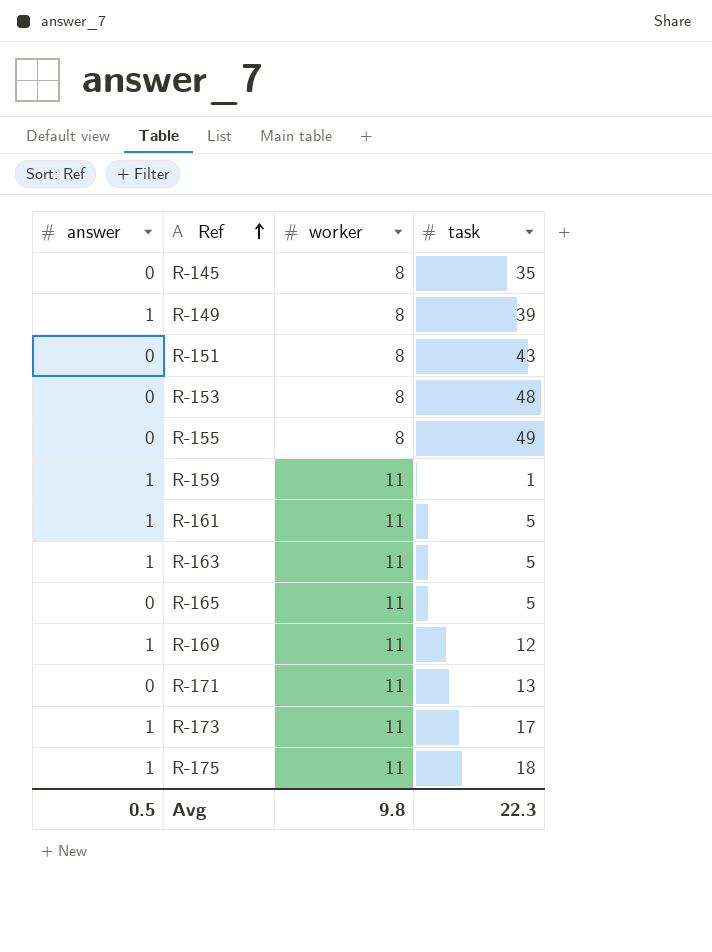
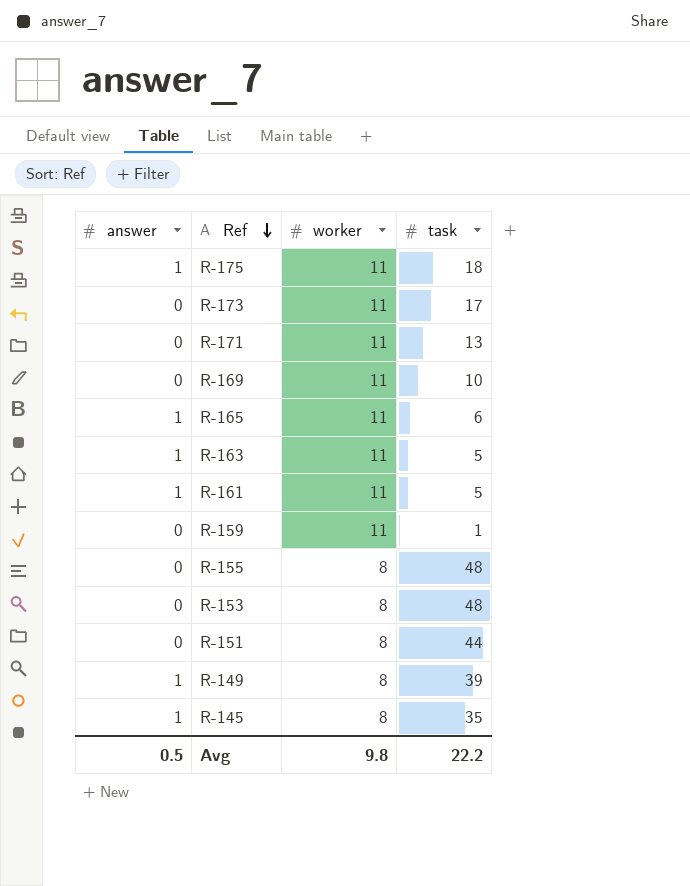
row order: Ref ascending -> Ref descending
R-173 | answer: 1 -> 0
R-169 | answer: 1 -> 0
R-169 | task: 12 -> 10
R-165 | answer: 0 -> 1
R-165 | task: 5 -> 6
R-159 | answer: 1 -> 0
R-155 | task: 49 -> 48
R-151 | task: 43 -> 44
R-145 | answer: 0 -> 1
Avg | task: 22.3 -> 22.2

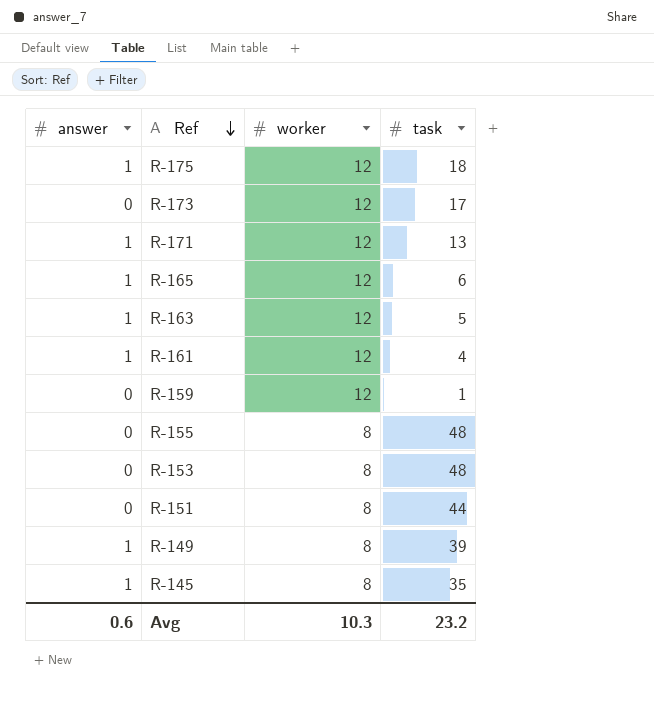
row R-169: 0 | 11 | 10 -> none
R-175 | worker: 11 -> 12
R-173 | worker: 11 -> 12
R-171 | answer: 0 -> 1
R-171 | worker: 11 -> 12
R-165 | worker: 11 -> 12
R-163 | worker: 11 -> 12
R-161 | worker: 11 -> 12
R-161 | task: 5 -> 4
R-159 | worker: 11 -> 12
Avg | answer: 0.5 -> 0.6
Avg | worker: 9.8 -> 10.3
Avg | task: 22.2 -> 23.2

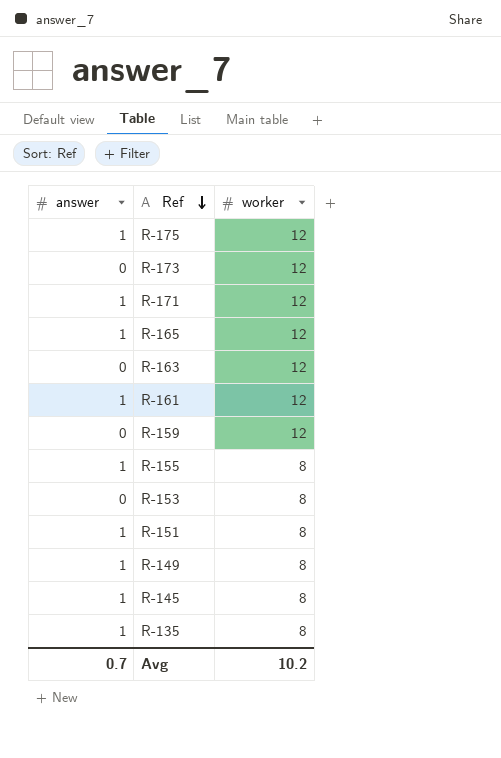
column task | position: 4 -> none
R-163 | answer: 1 -> 0
R-155 | answer: 0 -> 1
R-151 | answer: 0 -> 1
row R-135: none -> 1 | 8
Avg | answer: 0.6 -> 0.7
Avg | worker: 10.3 -> 10.2

